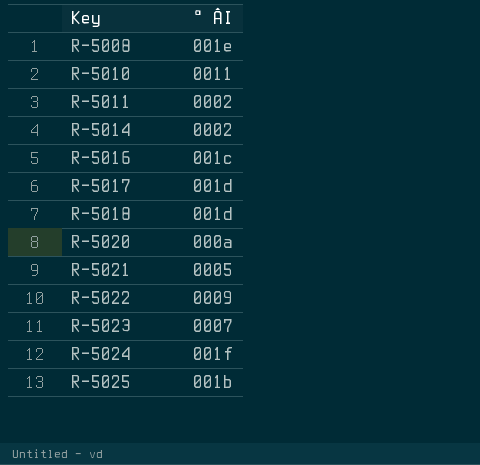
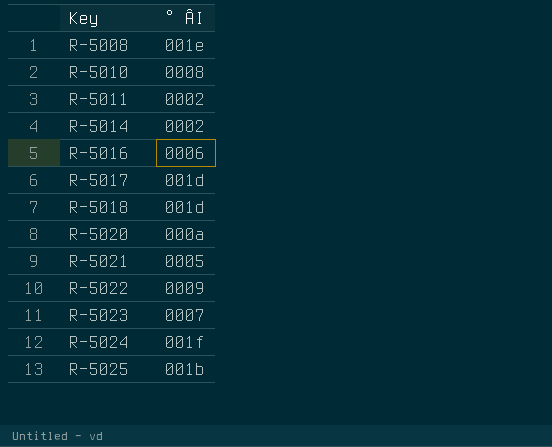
R-5010 | ° ÂI: 0011 -> 0008
R-5016 | ° ÂI: 001c -> 0006

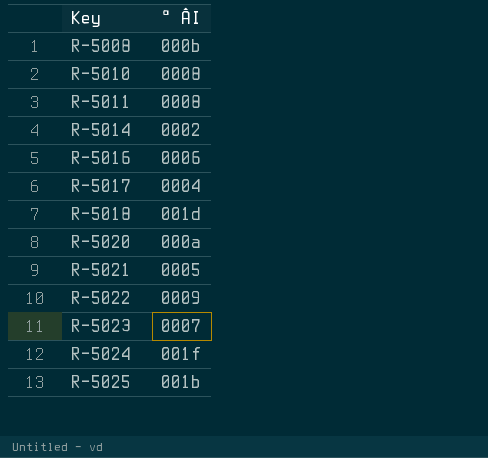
R-5008 | ° ÂI: 001e -> 000b
R-5011 | ° ÂI: 0002 -> 0008
R-5017 | ° ÂI: 001d -> 0004

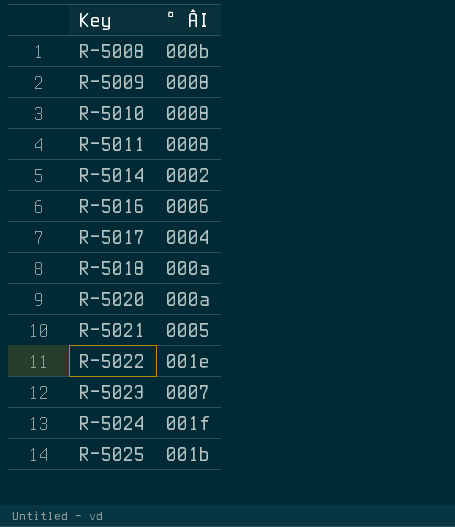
row R-5009: none -> 0008
R-5018 | ° ÂI: 001d -> 000a
R-5022 | ° ÂI: 0009 -> 001e

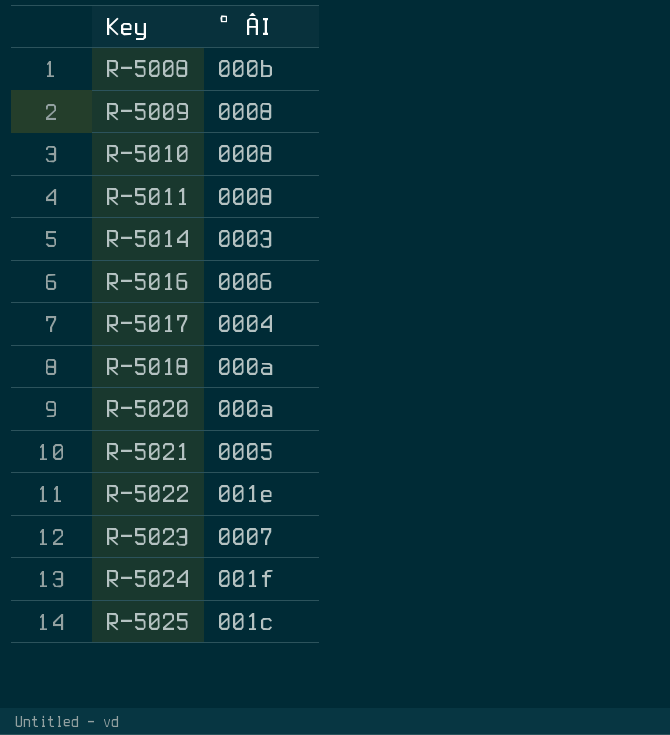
R-5014 | ° ÂI: 0002 -> 0003
R-5025 | ° ÂI: 001b -> 001c

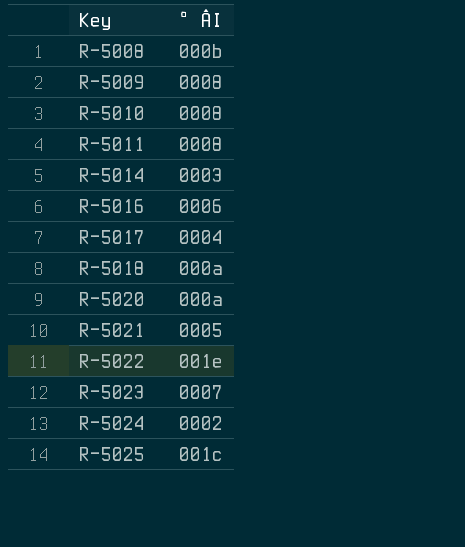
R-5024 | ° ÂI: 001f -> 0002

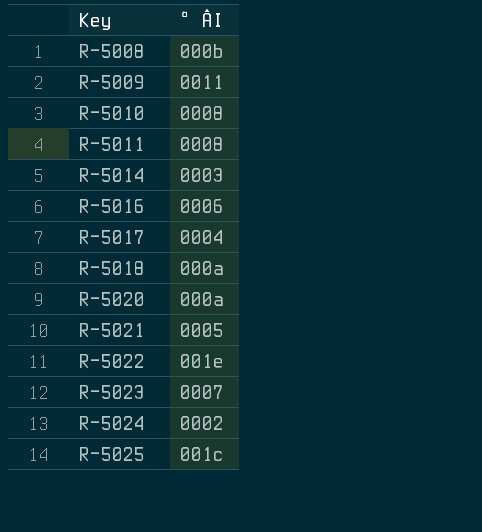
R-5009 | ° ÂI: 0008 -> 0011

